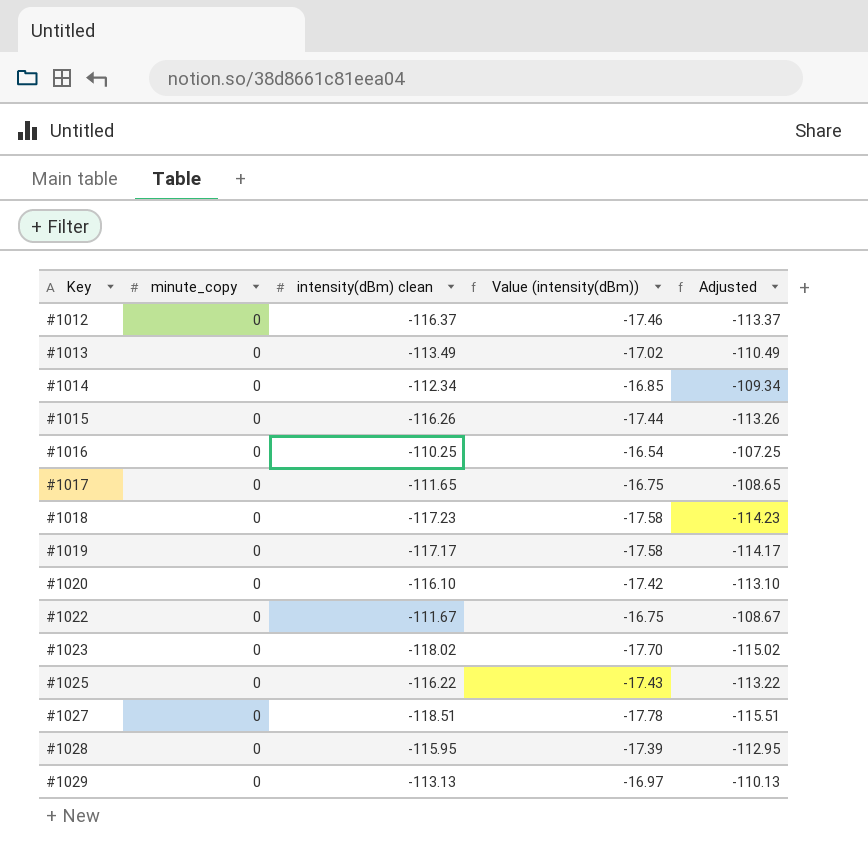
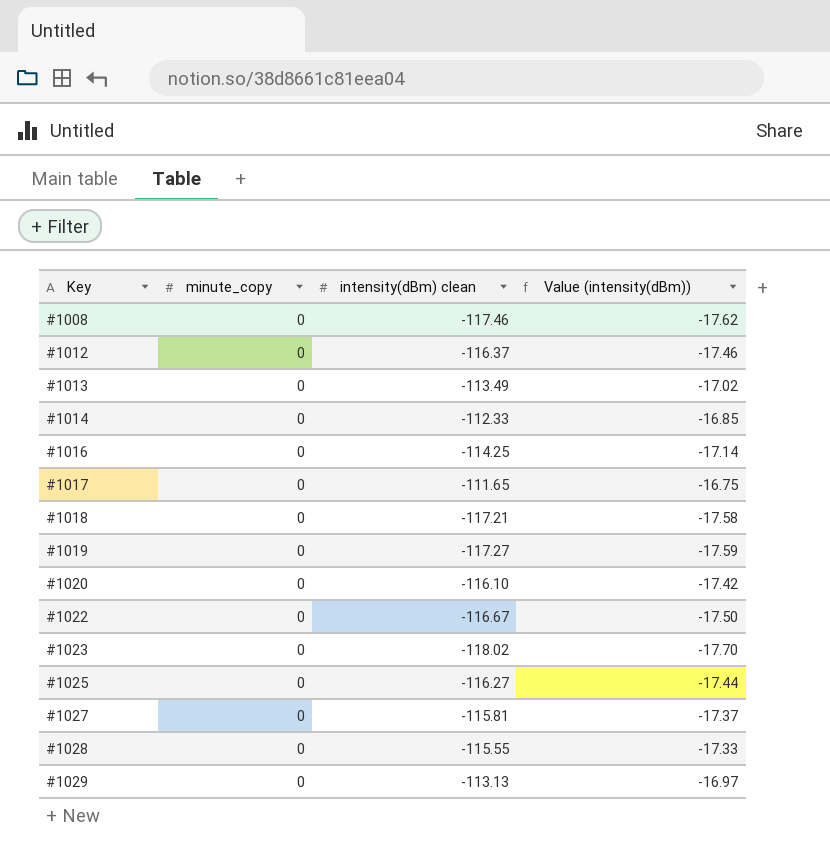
column Adjusted | formula: [intensity(dBm) clean] + 3 -> none
row #1015: 0 | -116.26 | -17.44 | -113.26 -> none
row #1008: none -> 0 | -117.46 | -17.62
#1014 | intensity(dBm) clean: -112.34 -> -112.33
#1016 | intensity(dBm) clean: -110.25 -> -114.25
#1016 | Value (intensity(dBm)): -16.54 -> -17.14
#1018 | intensity(dBm) clean: -117.23 -> -117.21
#1019 | intensity(dBm) clean: -117.17 -> -117.27
#1019 | Value (intensity(dBm)): -17.58 -> -17.59
#1022 | intensity(dBm) clean: -111.67 -> -116.67
#1022 | Value (intensity(dBm)): -16.75 -> -17.50
#1025 | intensity(dBm) clean: -116.22 -> -116.27
#1025 | Value (intensity(dBm)): -17.43 -> -17.44
#1027 | intensity(dBm) clean: -118.51 -> -115.81
#1027 | Value (intensity(dBm)): -17.78 -> -17.37
#1028 | intensity(dBm) clean: -115.95 -> -115.55
#1028 | Value (intensity(dBm)): -17.39 -> -17.33

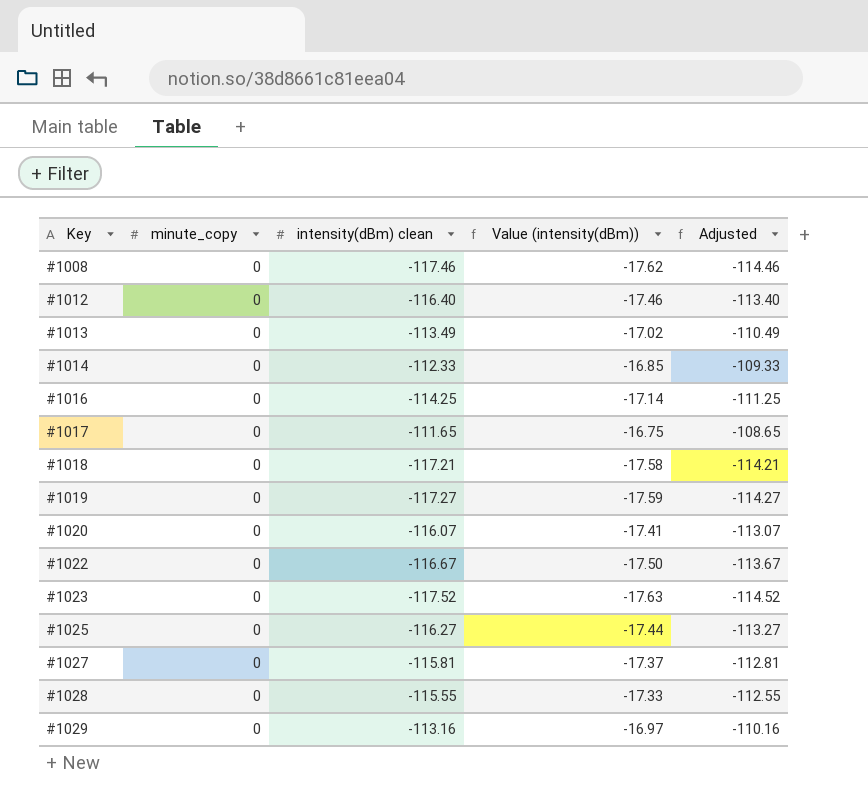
column Adjusted | formula: none -> [intensity(dBm) clean] + 3
#1012 | intensity(dBm) clean: -116.37 -> -116.40
#1020 | intensity(dBm) clean: -116.10 -> -116.07
#1020 | Value (intensity(dBm)): -17.42 -> -17.41
#1023 | intensity(dBm) clean: -118.02 -> -117.52
#1023 | Value (intensity(dBm)): -17.70 -> -17.63
#1029 | intensity(dBm) clean: -113.13 -> -113.16

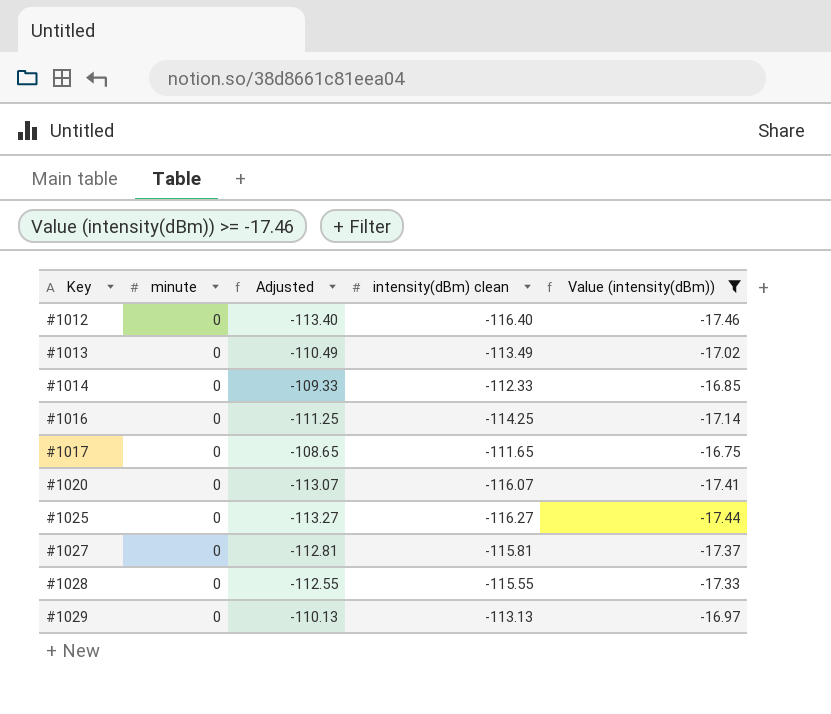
filter: none -> Value (intensity(dBm)) >= -17.46
column name: minute_copy -> minute
column Adjusted | position: 5 -> 3
#1029 | Adjusted: -110.16 -> -110.13
#1029 | intensity(dBm) clean: -113.16 -> -113.13

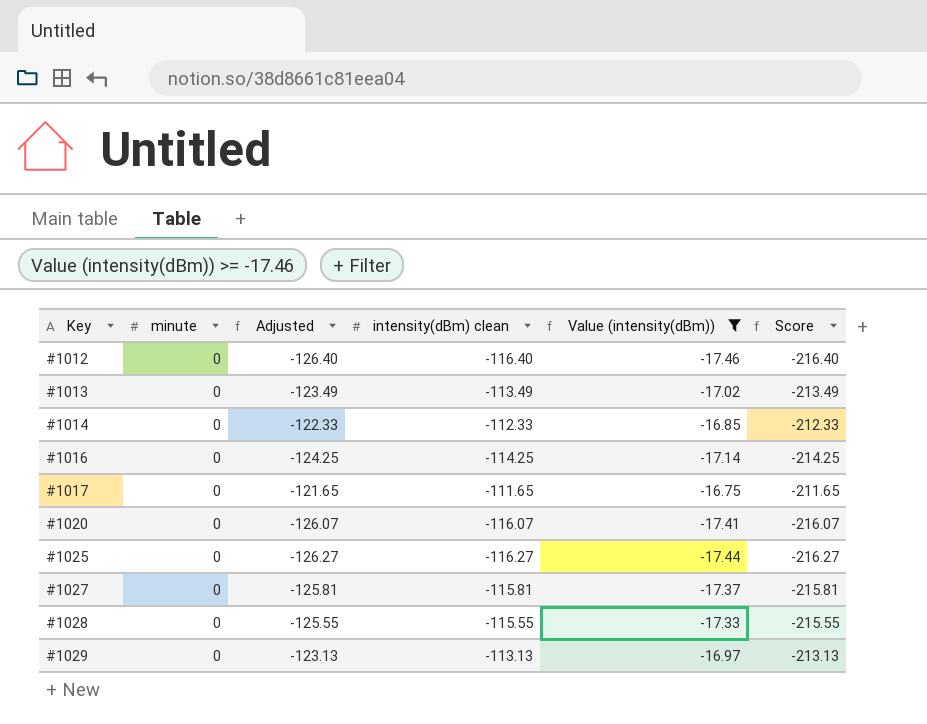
column Adjusted | formula: [intensity(dBm) clean] + 3 -> [intensity(dBm) clean] - 10
column Score | formula: none -> [intensity(dBm) clean] - 100

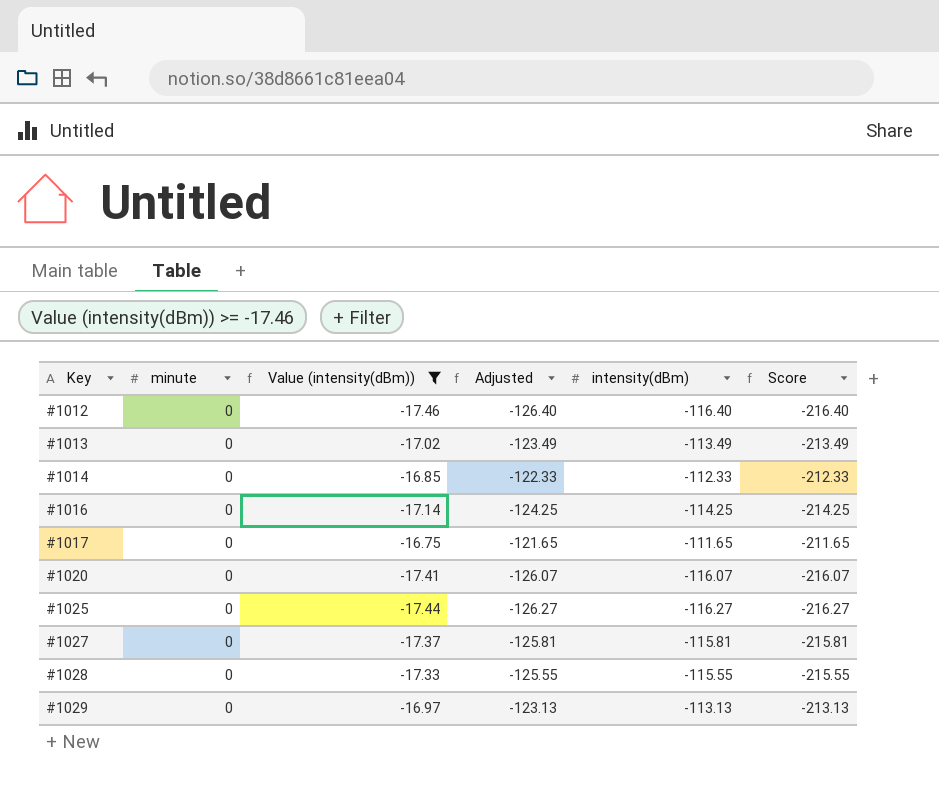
column Value (intensity(dBm)) | position: 5 -> 3
column name: intensity(dBm) clean -> intensity(dBm)

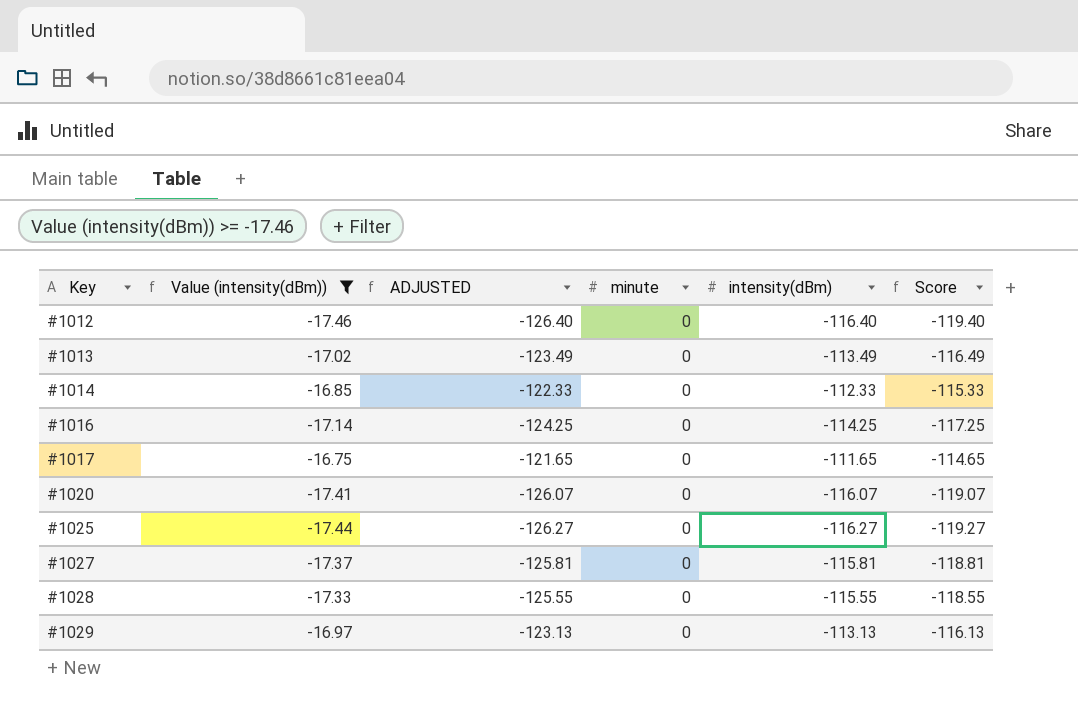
column name: Adjusted -> ADJUSTED
column minute | position: 2 -> 4
column Score | formula: [intensity(dBm)] - 100 -> [intensity(dBm)] - 3

